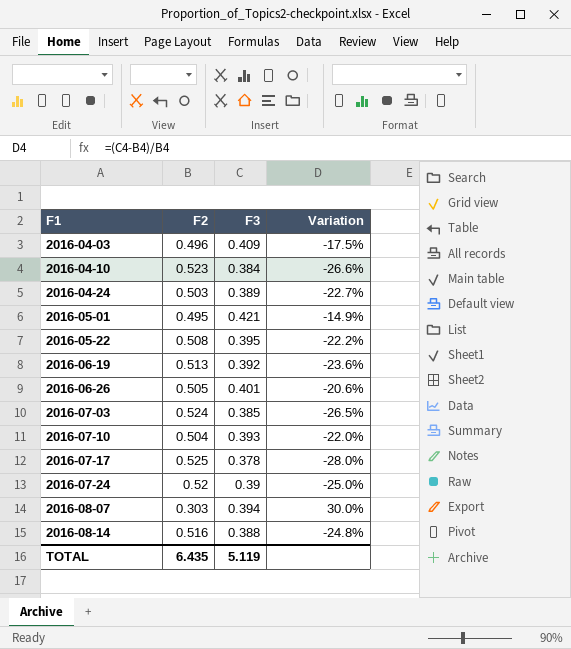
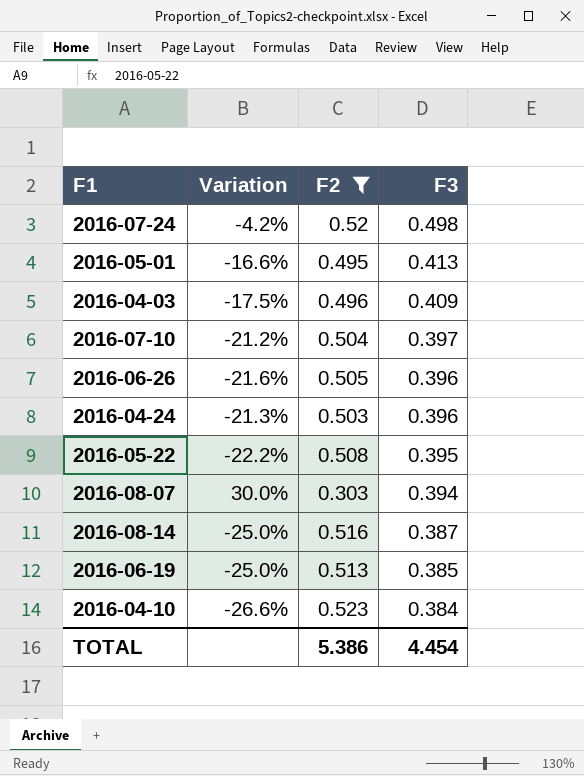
filter: none -> F2 <= 0.523
row order: F1 ascending -> F3 descending
column Variation | position: 4 -> 2
2016-07-24 | Variation: -25.0% -> -4.2%
2016-07-24 | F3: 0.39 -> 0.498
2016-05-01 | Variation: -14.9% -> -16.6%
2016-05-01 | F3: 0.421 -> 0.413
2016-07-10 | Variation: -22.0% -> -21.2%
2016-07-10 | F3: 0.393 -> 0.397
2016-06-26 | Variation: -20.6% -> -21.6%
2016-06-26 | F3: 0.401 -> 0.396
2016-04-24 | Variation: -22.7% -> -21.3%
2016-04-24 | F3: 0.389 -> 0.396
2016-08-14 | Variation: -24.8% -> -25.0%
2016-08-14 | F3: 0.388 -> 0.387
2016-06-19 | Variation: -23.6% -> -25.0%
2016-06-19 | F3: 0.392 -> 0.385
TOTAL | F2: 6.435 -> 5.386
TOTAL | F3: 5.119 -> 4.454

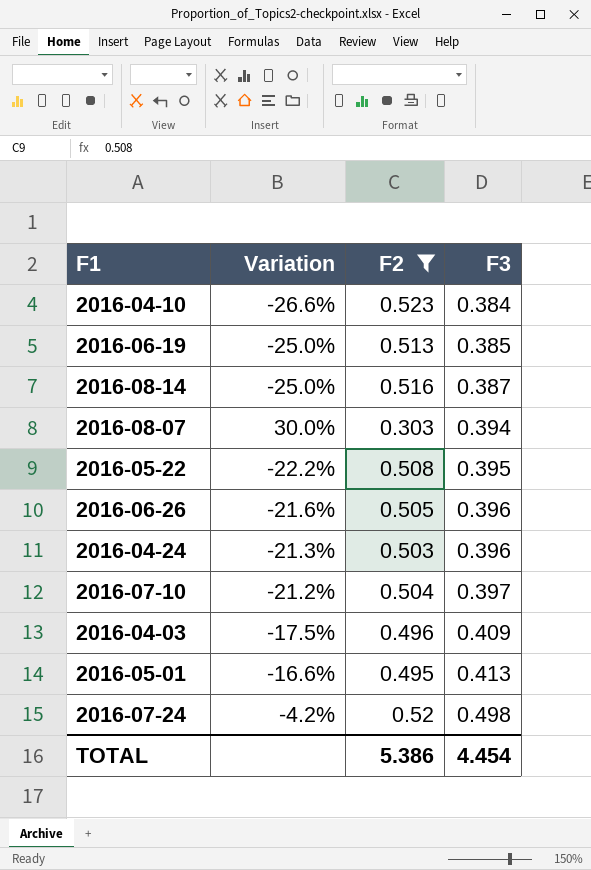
row order: F3 descending -> F3 ascending

